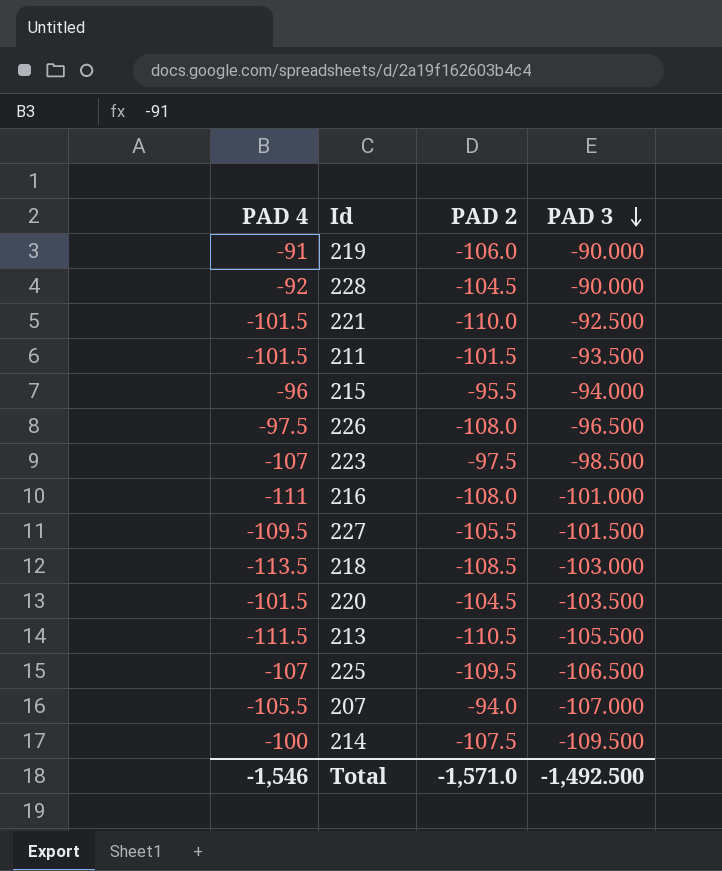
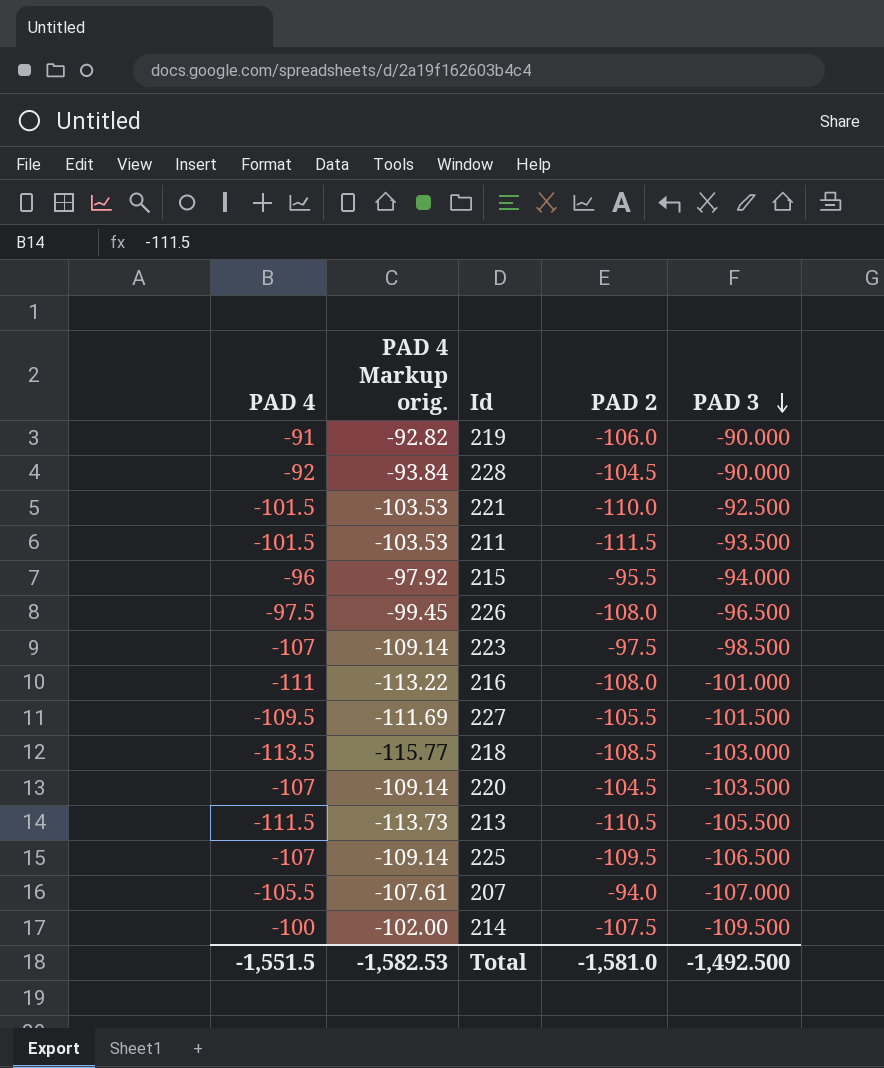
column PAD 4 Markup orig. | formula: none -> [PAD 4] * 1.02
211 | PAD 2: -101.5 -> -111.5
220 | PAD 4: -101.5 -> -107
Total | PAD 4: -1,546 -> -1,551.5
Total | PAD 2: -1,571.0 -> -1,581.0

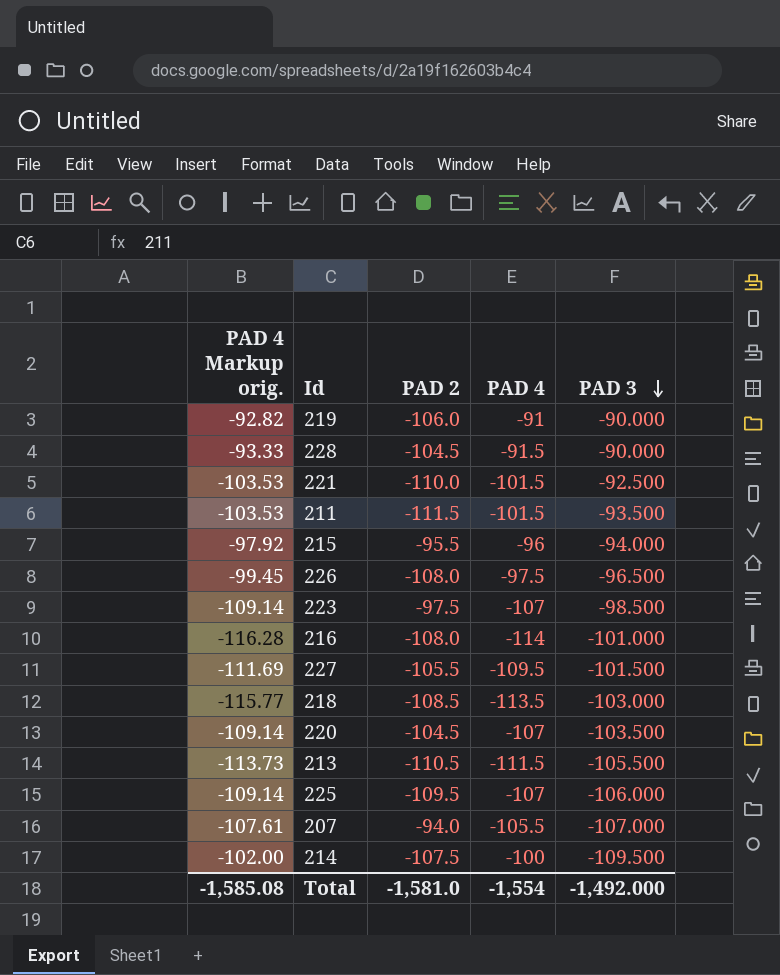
column PAD 4 | position: 1 -> 4
228 | PAD 4 Markup orig.: -93.84 -> -93.33
228 | PAD 4: -92 -> -91.5
216 | PAD 4 Markup orig.: -113.22 -> -116.28
216 | PAD 4: -111 -> -114
225 | PAD 3: -106.500 -> -106.000
Total | PAD 4 Markup orig.: -1,582.53 -> -1,585.08
Total | PAD 4: -1,551.5 -> -1,554
Total | PAD 3: -1,492.500 -> -1,492.000

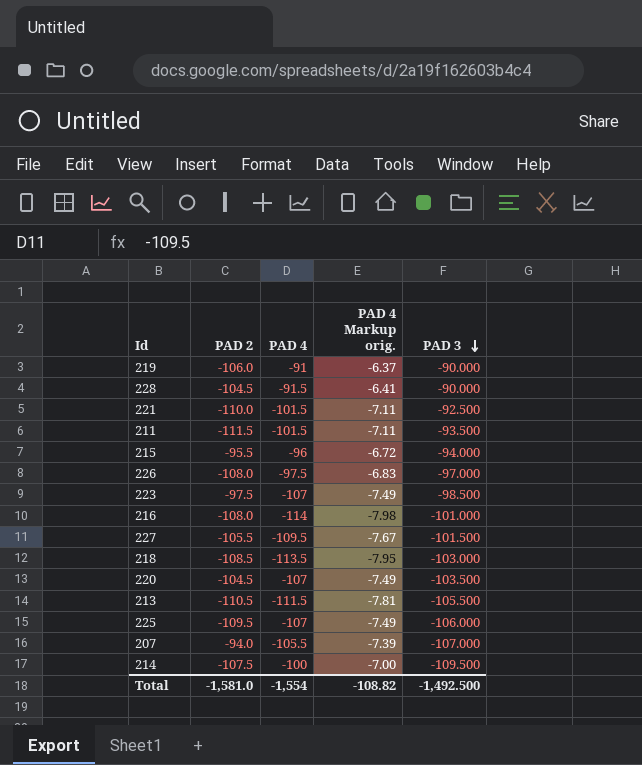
column PAD 4 Markup orig. | formula: [PAD 4] * 1.02 -> [PAD 4] * 0.07
column PAD 4 Markup orig. | position: 1 -> 4
226 | PAD 3: -96.500 -> -97.000
Total | PAD 4 Markup orig.: -1,585.08 -> -108.82
Total | PAD 3: -1,492.000 -> -1,492.500

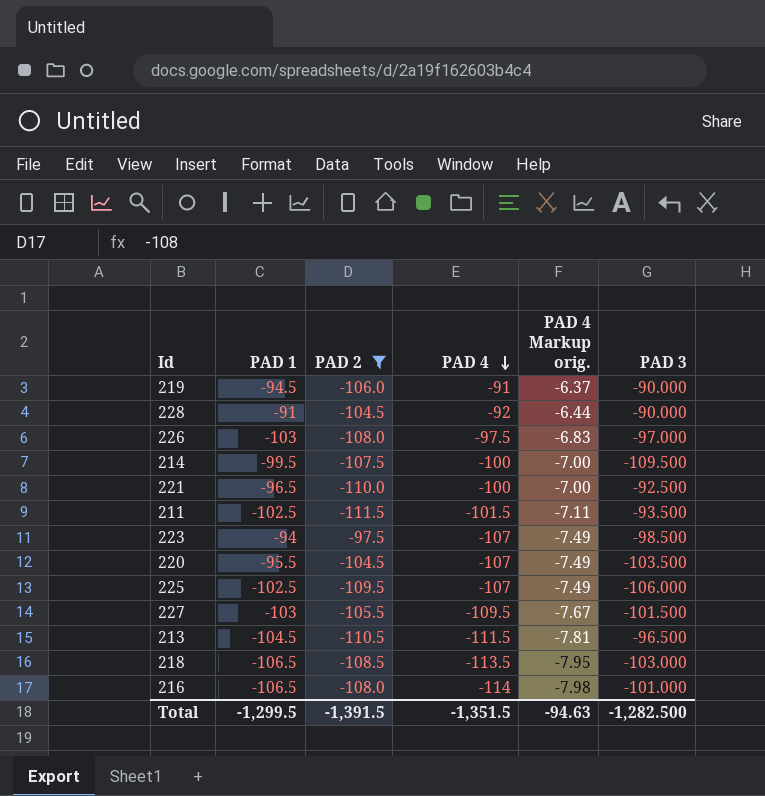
filter: none -> PAD 2 <= -97.5
row order: PAD 3 descending -> PAD 4 descending
column PAD 1 | position: none -> 2
228 | PAD 4: -91.5 -> -92
228 | PAD 4 Markup orig.: -6.41 -> -6.44
221 | PAD 4: -101.5 -> -100
221 | PAD 4 Markup orig.: -7.11 -> -7.00
213 | PAD 3: -105.500 -> -96.500
Total | PAD 2: -1,581.0 -> -1,391.5
Total | PAD 4: -1,554 -> -1,351.5
Total | PAD 4 Markup orig.: -108.82 -> -94.63
Total | PAD 3: -1,492.500 -> -1,282.500

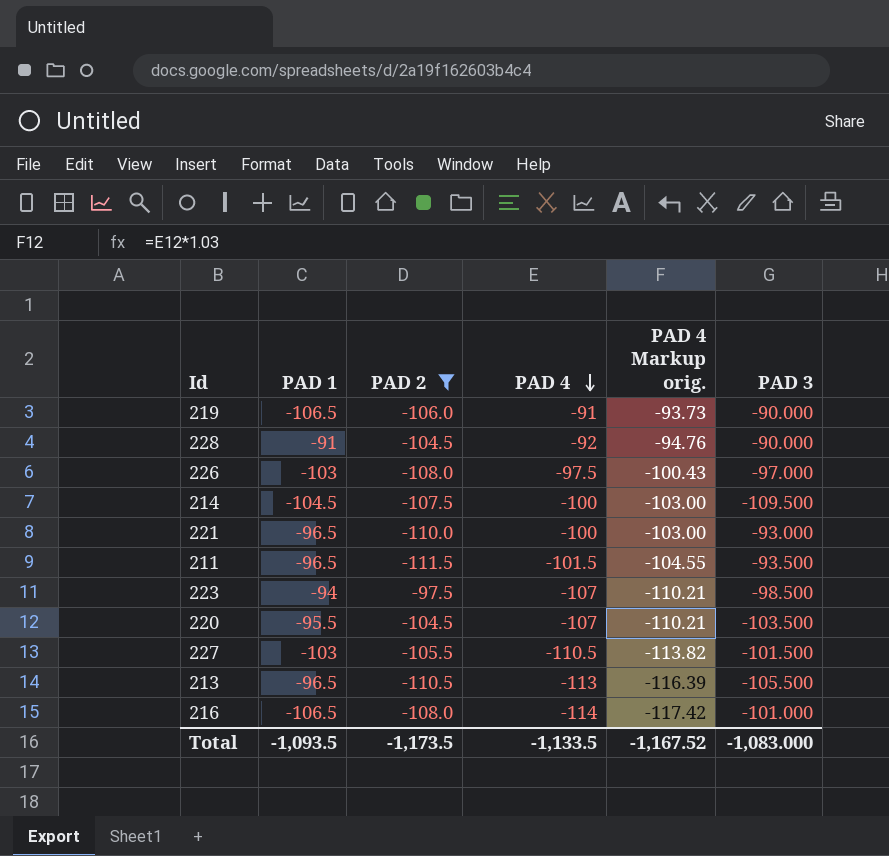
column PAD 4 Markup orig. | formula: [PAD 4] * 0.07 -> [PAD 4] * 1.03
row 225: -102.5 | -109.5 | -107 | -7.49 | -106.000 -> none
row 218: -106.5 | -108.5 | -113.5 | -7.95 | -103.000 -> none
219 | PAD 1: -94.5 -> -106.5
214 | PAD 1: -99.5 -> -104.5
221 | PAD 3: -92.500 -> -93.000
211 | PAD 1: -102.5 -> -96.5
227 | PAD 4: -109.5 -> -110.5
213 | PAD 1: -104.5 -> -96.5
213 | PAD 4: -111.5 -> -113
213 | PAD 3: -96.500 -> -105.500
Total | PAD 1: -1,299.5 -> -1,093.5
Total | PAD 2: -1,391.5 -> -1,173.5
Total | PAD 4: -1,351.5 -> -1,133.5
Total | PAD 4 Markup orig.: -94.63 -> -1,167.52
Total | PAD 3: -1,282.500 -> -1,083.000

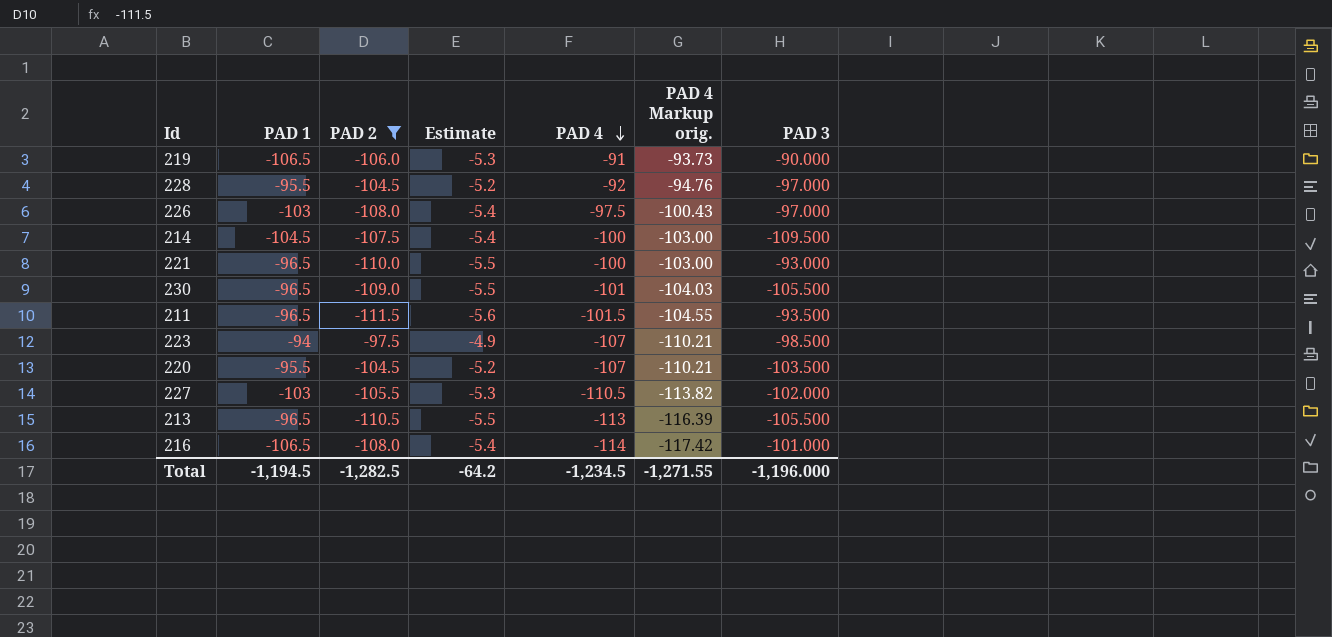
column Estimate | formula: none -> [PAD 2] * 0.05
228 | PAD 1: -91 -> -95.5
228 | PAD 3: -90.000 -> -97.000
row 230: none -> -96.5 | -109.0 | -5.5 | -101 | -104.03 | -105.500
227 | PAD 3: -101.500 -> -102.000
Total | PAD 1: -1,093.5 -> -1,194.5
Total | PAD 2: -1,173.5 -> -1,282.5
Total | PAD 4: -1,133.5 -> -1,234.5
Total | PAD 4 Markup orig.: -1,167.52 -> -1,271.55
Total | PAD 3: -1,083.000 -> -1,196.000

